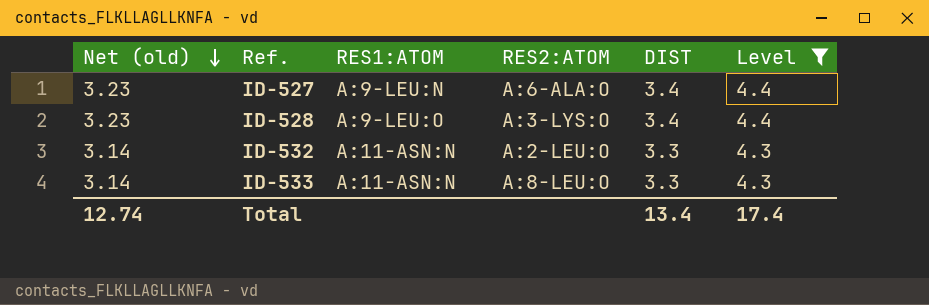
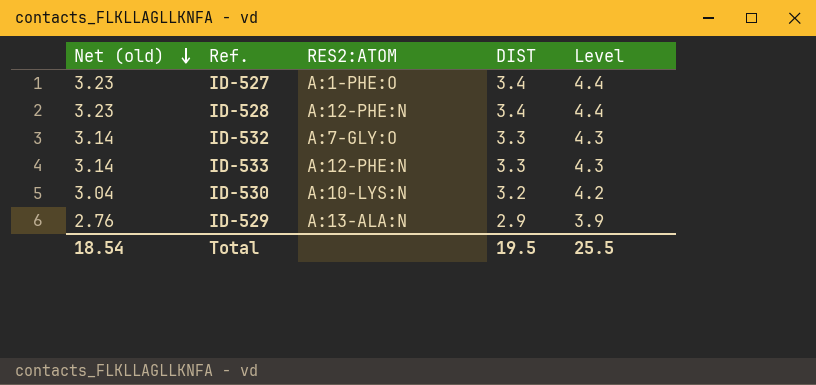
filter: Level >= 4.3 -> none
column RES1:ATOM | position: 3 -> none
ID-527 | RES2:ATOM: A:6-ALA:O -> A:1-PHE:O
ID-528 | RES2:ATOM: A:3-LYS:O -> A:12-PHE:N
ID-532 | RES2:ATOM: A:2-LEU:O -> A:7-GLY:O
ID-533 | RES2:ATOM: A:8-LEU:O -> A:12-PHE:N
Total | Net (old): 12.74 -> 18.54
Total | DIST: 13.4 -> 19.5
Total | Level: 17.4 -> 25.5

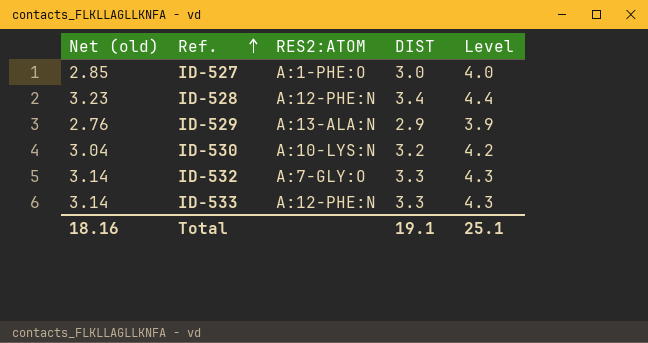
row order: Net (old) descending -> Ref. ascending
ID-527 | Net (old): 3.23 -> 2.85
ID-527 | DIST: 3.4 -> 3.0
ID-527 | Level: 4.4 -> 4.0
Total | Net (old): 18.54 -> 18.16
Total | DIST: 19.5 -> 19.1
Total | Level: 25.5 -> 25.1

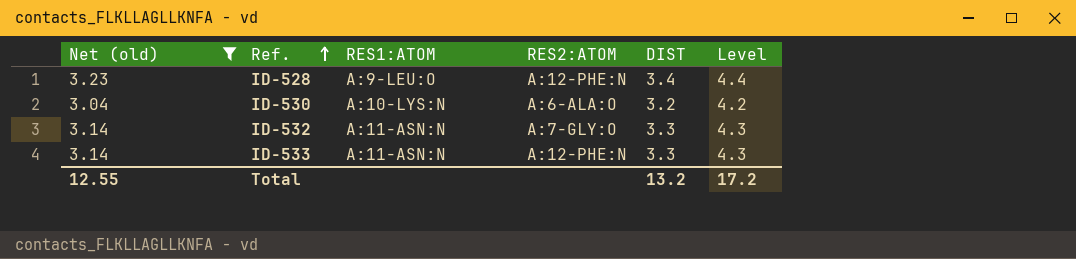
filter: none -> Net (old) >= 3.04
column RES1:ATOM | position: none -> 3
ID-530 | RES2:ATOM: A:10-LYS:N -> A:6-ALA:O
Total | Net (old): 18.16 -> 12.55
Total | DIST: 19.1 -> 13.2
Total | Level: 25.1 -> 17.2

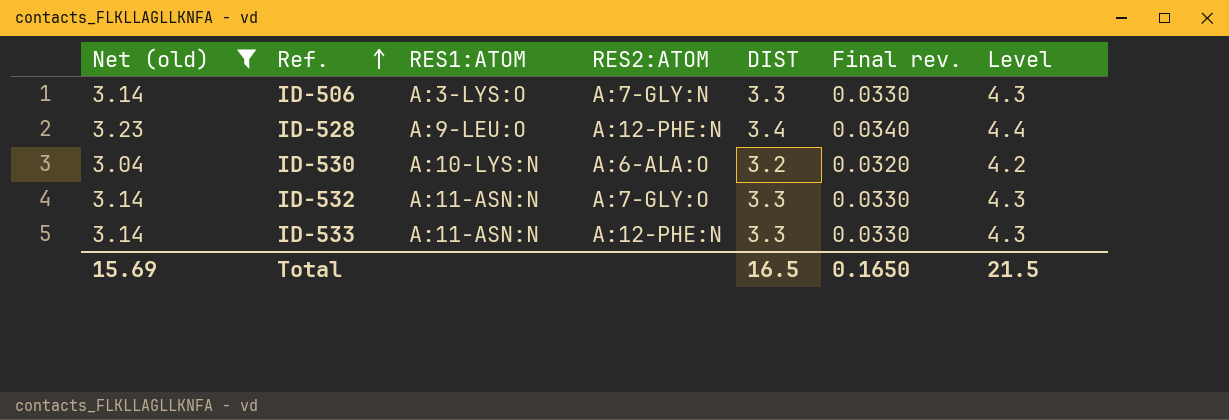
column Final rev. | formula: none -> [DIST] * 0.01
row ID-506: none -> 3.14 | A:3-LYS:O | A:7-GLY:N | 3.3 | 0.0330 | 4.3
Total | Net (old): 12.55 -> 15.69
Total | DIST: 13.2 -> 16.5
Total | Level: 17.2 -> 21.5

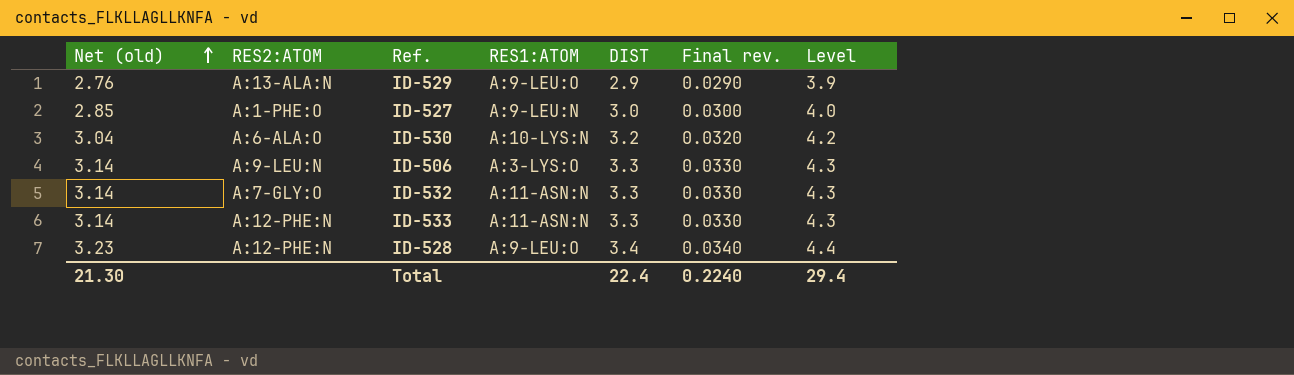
filter: Net (old) >= 3.04 -> none
row order: Ref. ascending -> Net (old) ascending
column RES2:ATOM | position: 4 -> 2
ID-506 | RES2:ATOM: A:7-GLY:N -> A:9-LEU:N
Total | Net (old): 15.69 -> 21.30
Total | DIST: 16.5 -> 22.4
Total | Final rev.: 0.1650 -> 0.2240
Total | Level: 21.5 -> 29.4

